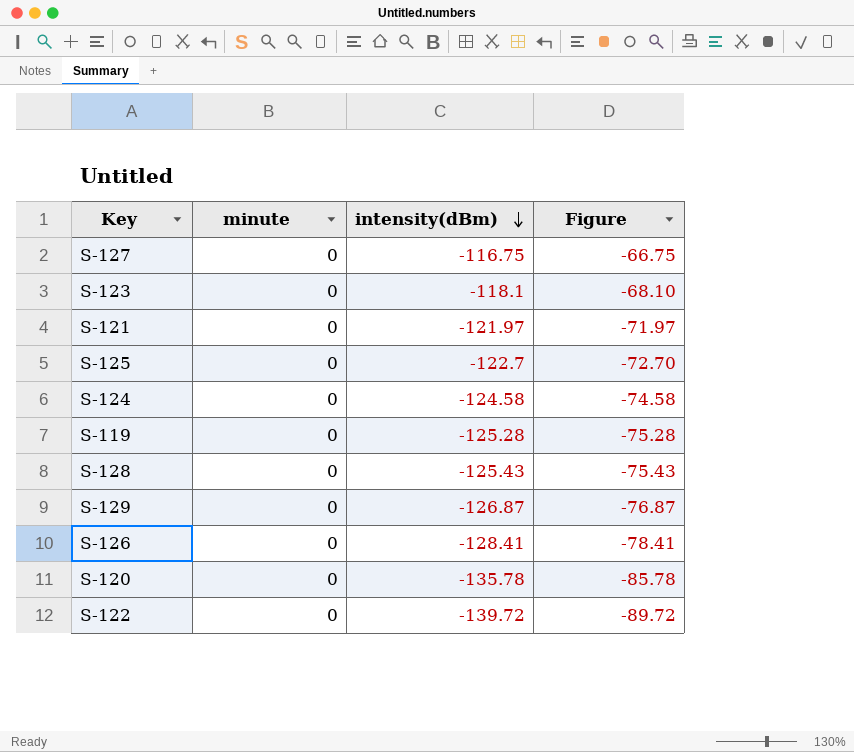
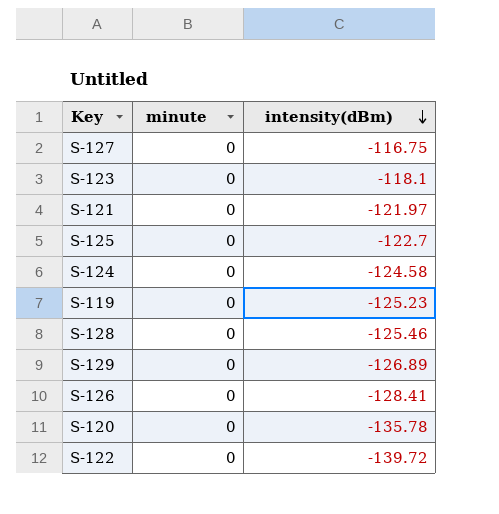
column Figure | formula: [intensity(dBm)] + 50 -> none
S-119 | intensity(dBm): -125.28 -> -125.23
S-128 | intensity(dBm): -125.43 -> -125.46
S-129 | intensity(dBm): -126.87 -> -126.89

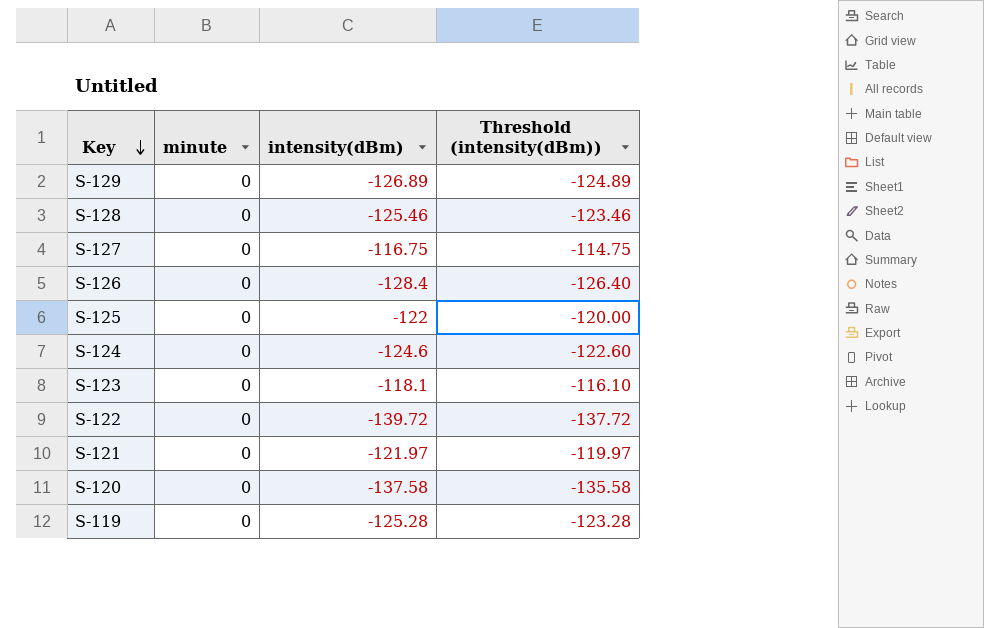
row order: intensity(dBm) descending -> Key descending
column Threshold (intensity(dBm)) | formula: none -> [intensity(dBm)] + 2
S-126 | intensity(dBm): -128.41 -> -128.4
S-125 | intensity(dBm): -122.7 -> -122
S-124 | intensity(dBm): -124.58 -> -124.6
S-120 | intensity(dBm): -135.78 -> -137.58
S-119 | intensity(dBm): -125.23 -> -125.28

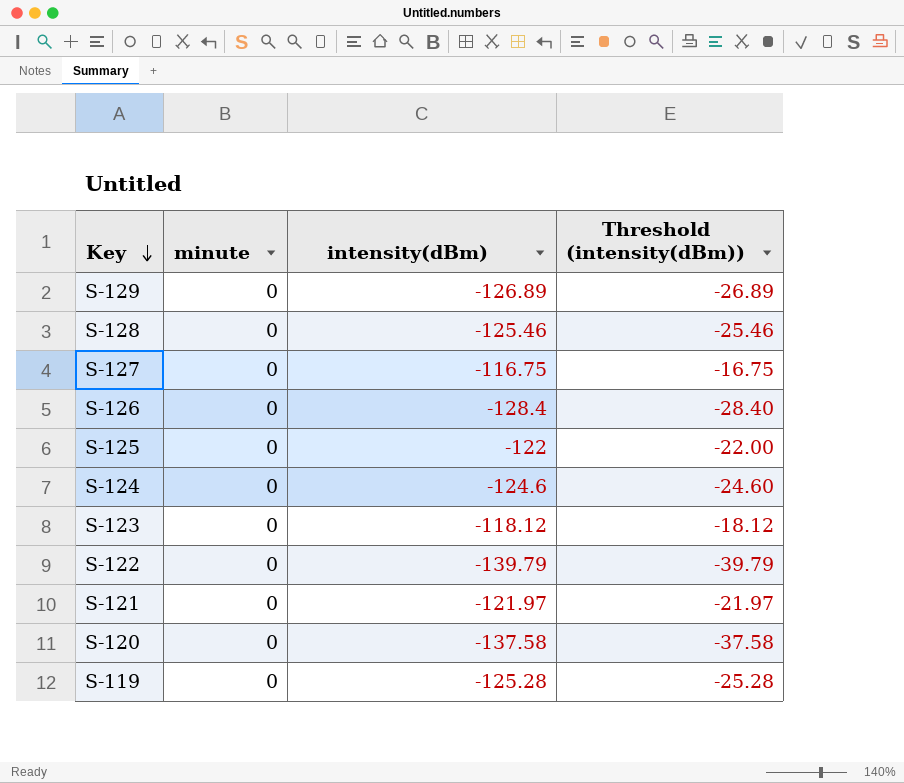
column Threshold (intensity(dBm)) | formula: [intensity(dBm)] + 2 -> [intensity(dBm)] + 100
S-123 | intensity(dBm): -118.1 -> -118.12
S-122 | intensity(dBm): -139.72 -> -139.79

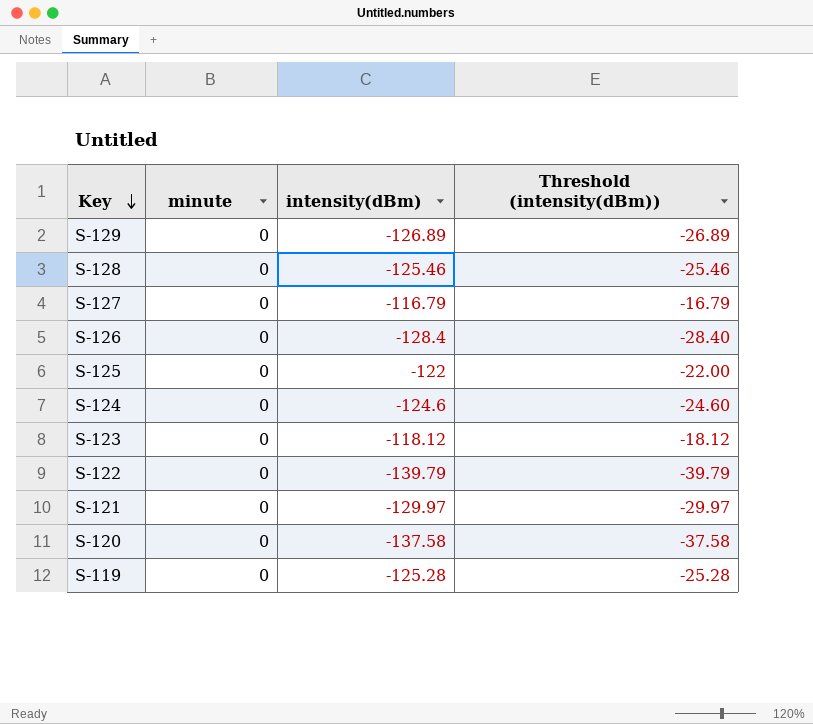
S-127 | intensity(dBm): -116.75 -> -116.79
S-127 | Threshold (intensity(dBm)): -16.75 -> -16.79
S-121 | intensity(dBm): -121.97 -> -129.97
S-121 | Threshold (intensity(dBm)): -21.97 -> -29.97

